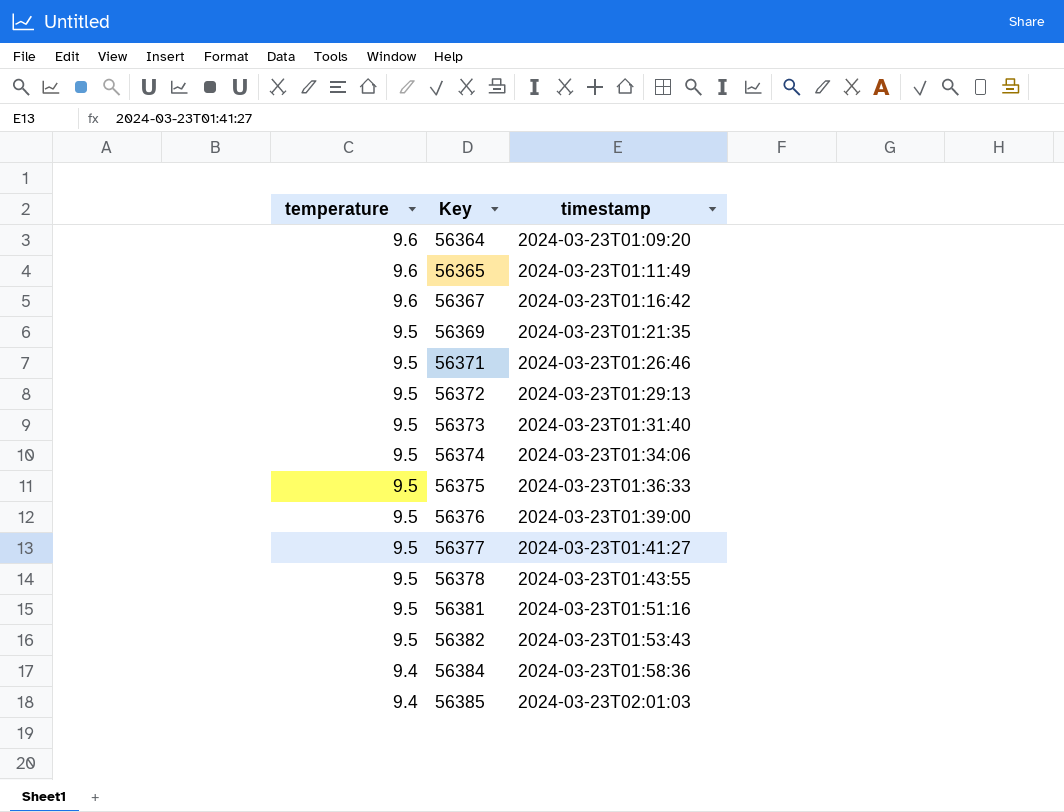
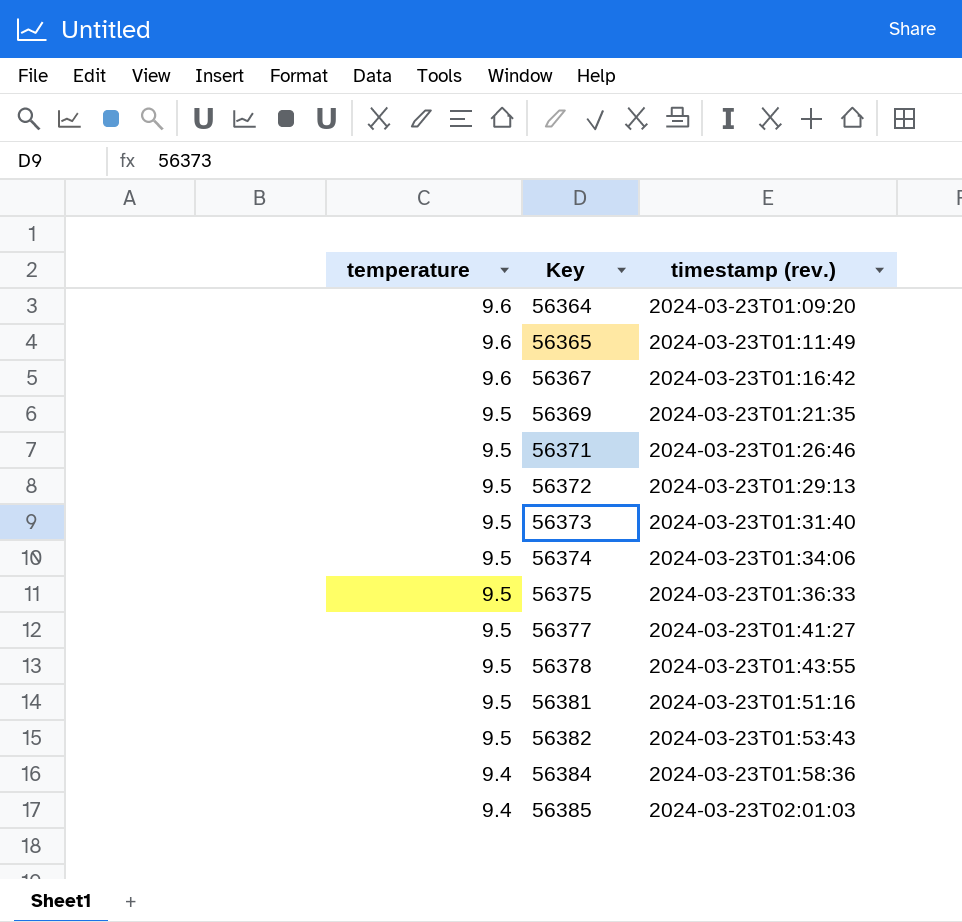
column name: timestamp -> timestamp (rev.)
row 56376: 9.5 | 2024-03-23T01:39:00 -> none

